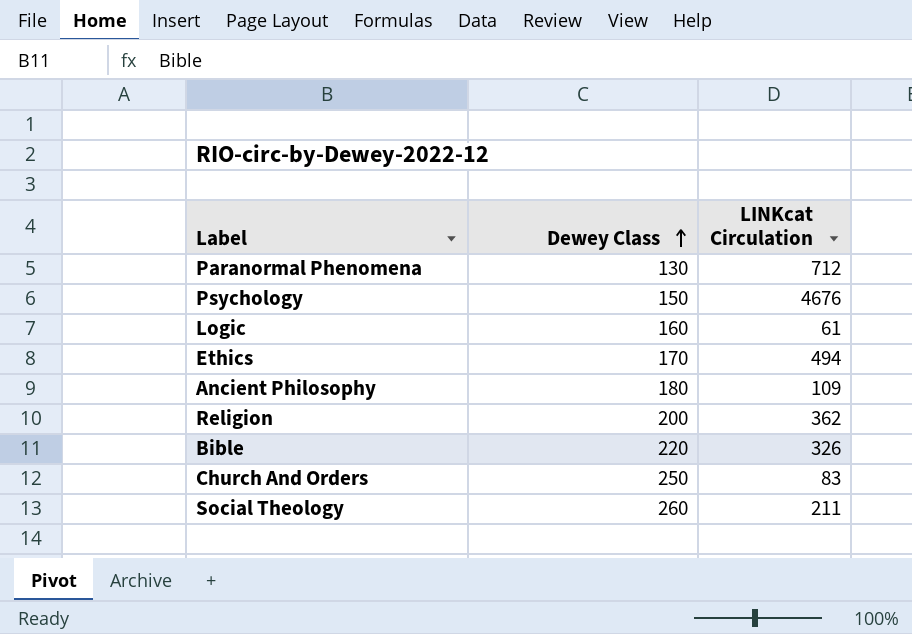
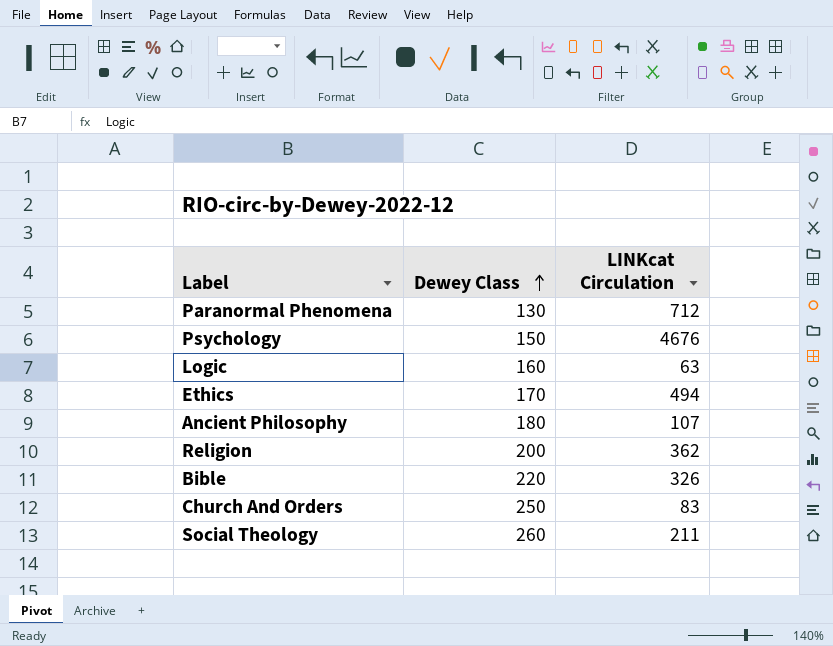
Logic | LINKcat Circulation: 61 -> 63
Ancient Philosophy | LINKcat Circulation: 109 -> 107

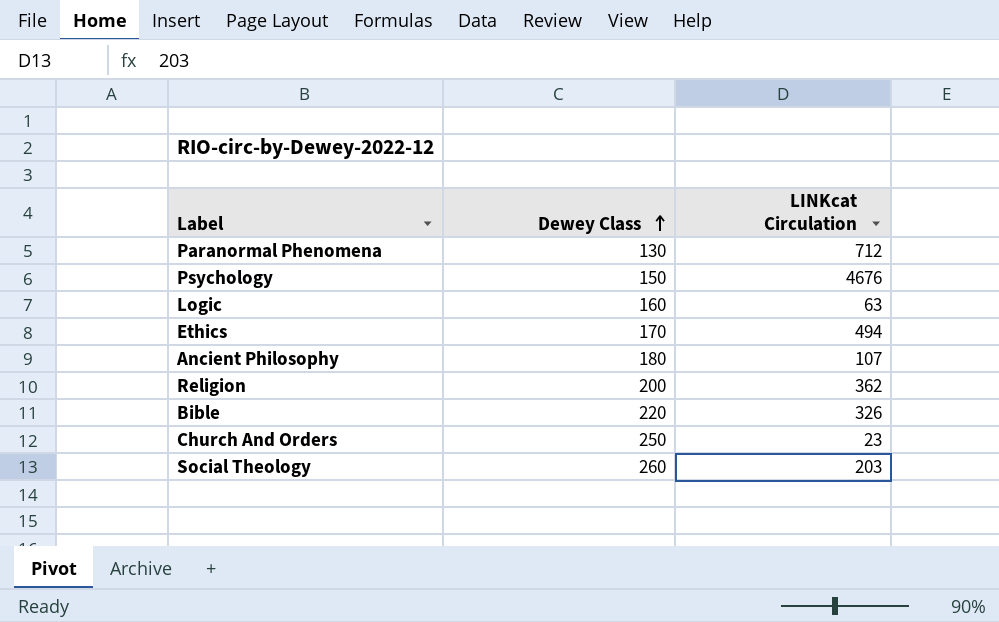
Church And Orders | LINKcat Circulation: 83 -> 23
Social Theology | LINKcat Circulation: 211 -> 203

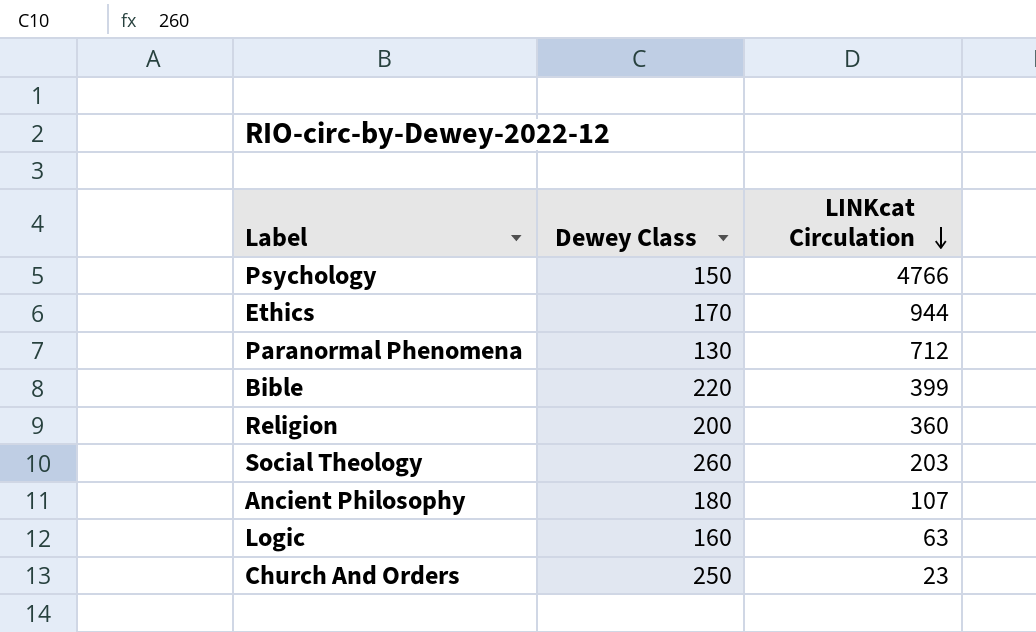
row order: Dewey Class ascending -> LINKcat Circulation descending
Psychology | LINKcat Circulation: 4676 -> 4766
Ethics | LINKcat Circulation: 494 -> 944
Bible | LINKcat Circulation: 326 -> 399
Religion | LINKcat Circulation: 362 -> 360

